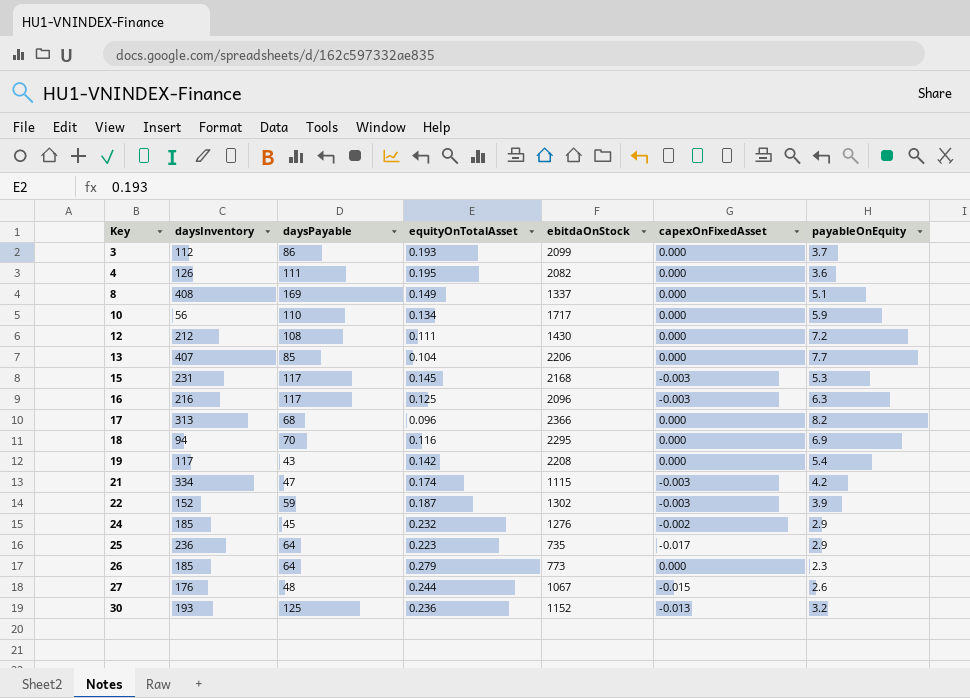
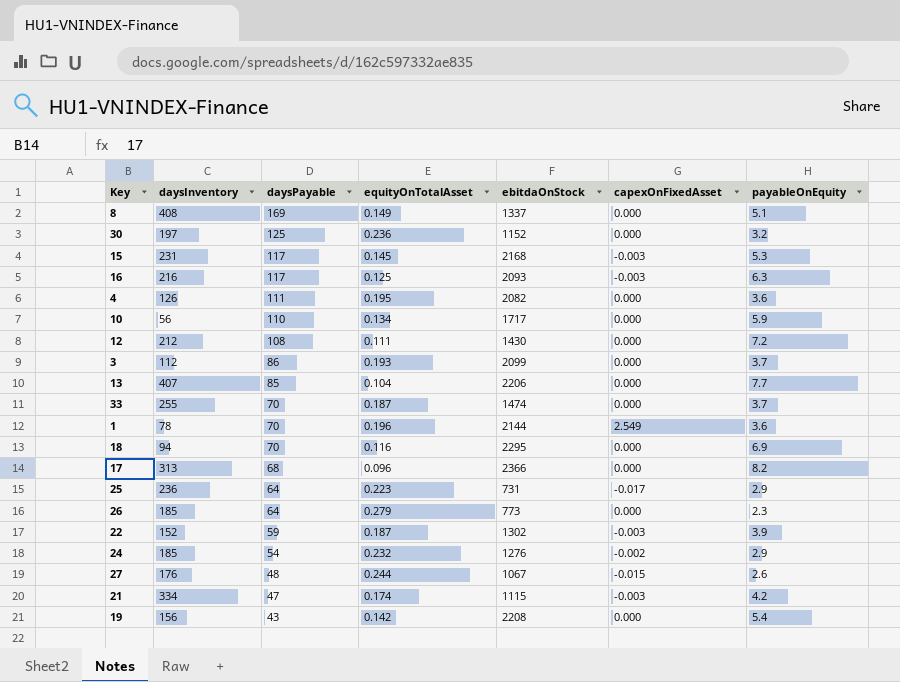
row order: Key ascending -> daysPayable descending
30 | daysInventory: 193 -> 197
30 | capexOnFixedAsset: -0.013 -> 0.000
16 | ebitdaOnStock: 2096 -> 2093
row 33: none -> 255 | 70 | 0.187 | 1474 | 0.000 | 3.7
row 1: none -> 78 | 70 | 0.196 | 2144 | 2.549 | 3.6
25 | ebitdaOnStock: 735 -> 731
24 | daysPayable: 45 -> 54
19 | daysInventory: 117 -> 156

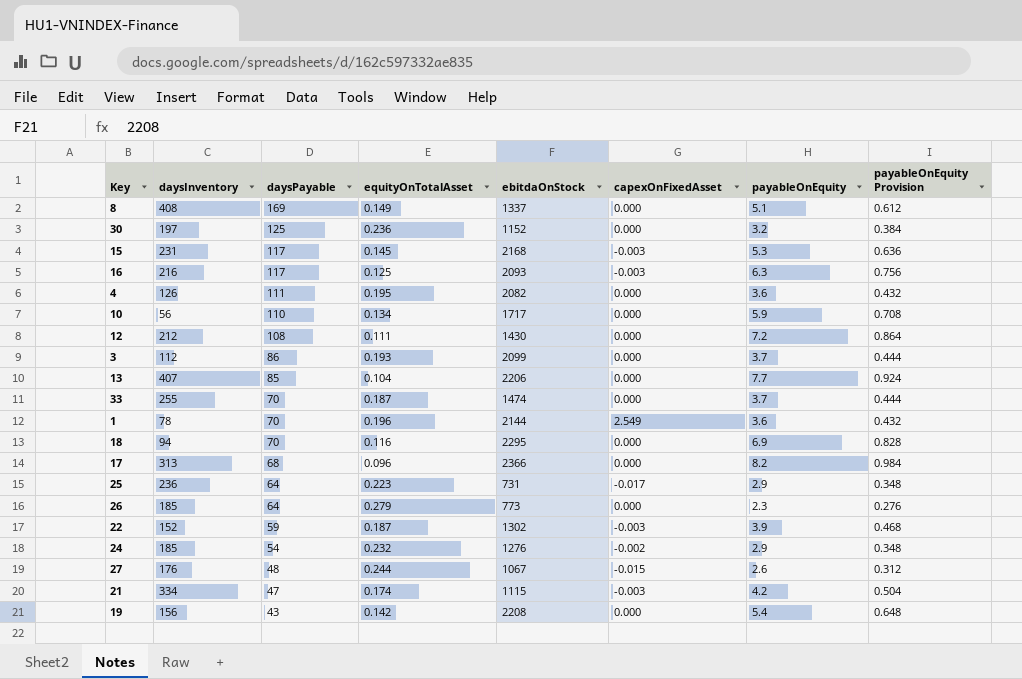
column payableOnEquity Provision | formula: none -> [payableOnEquity] * 0.12

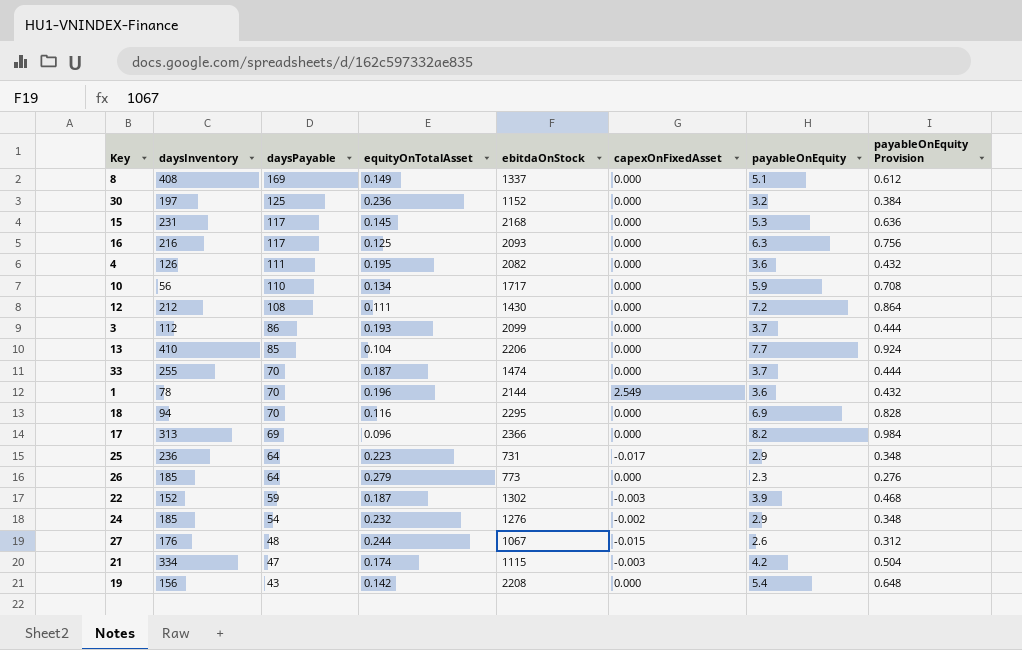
15 | capexOnFixedAsset: -0.003 -> 0.000
16 | capexOnFixedAsset: -0.003 -> 0.000
13 | daysInventory: 407 -> 410
17 | daysPayable: 68 -> 69

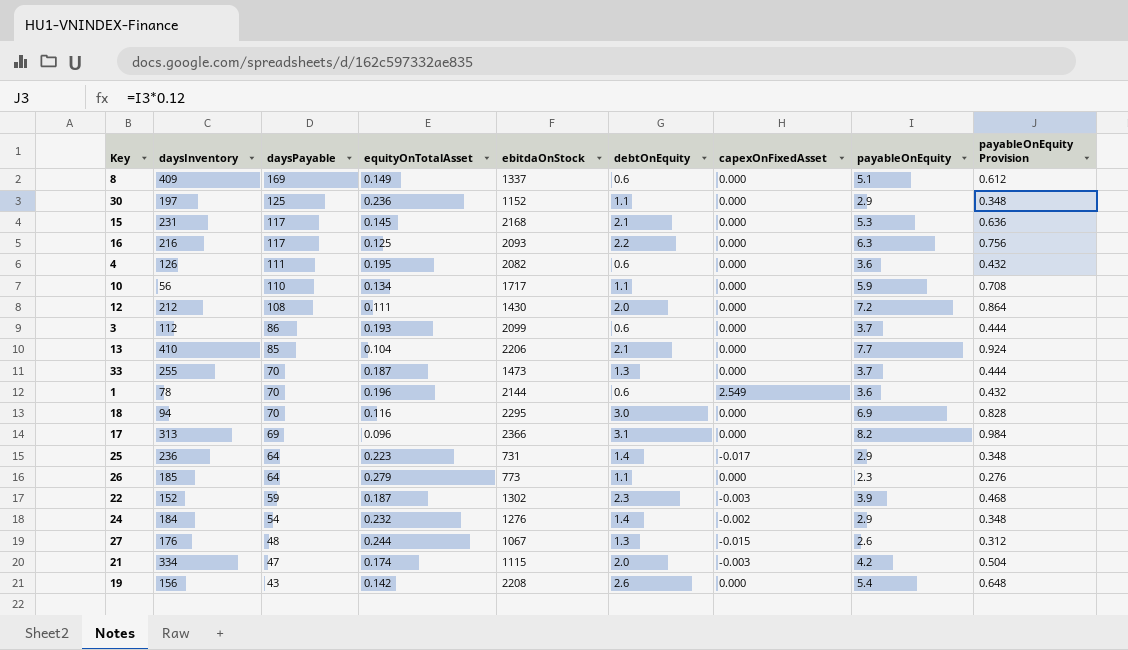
column debtOnEquity | position: none -> 6
8 | daysInventory: 408 -> 409
30 | payableOnEquity: 3.2 -> 2.9
30 | payableOnEquity Provision: 0.384 -> 0.348
33 | ebitdaOnStock: 1474 -> 1473
24 | daysInventory: 185 -> 184

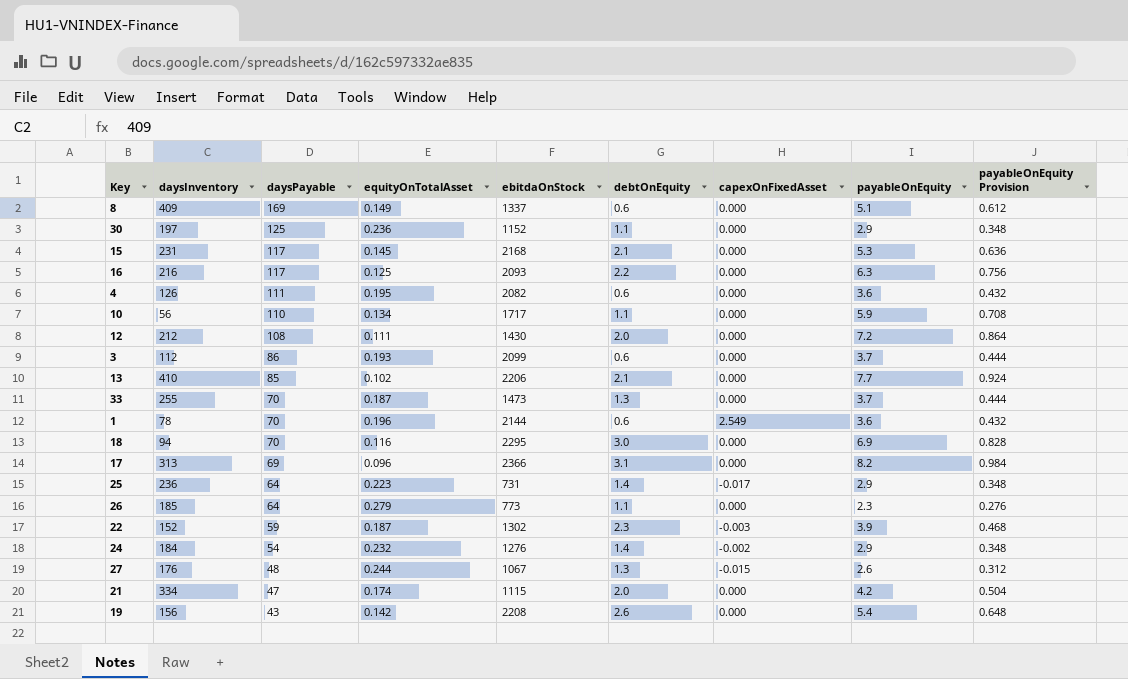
13 | equityOnTotalAsset: 0.104 -> 0.102
21 | capexOnFixedAsset: -0.003 -> 0.000

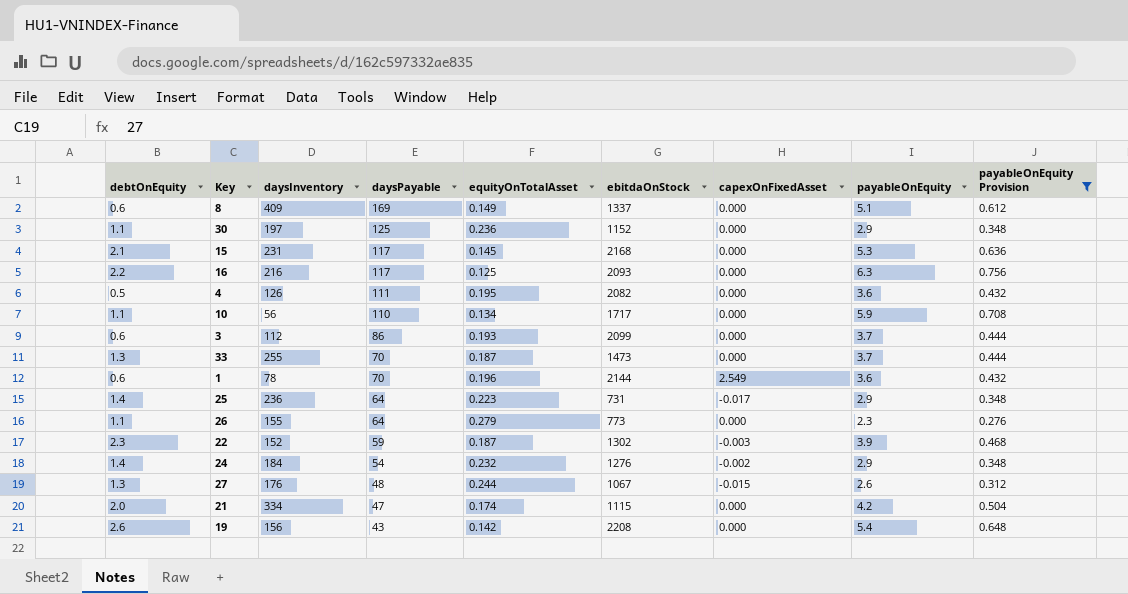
filter: none -> payableOnEquity Provision <= 0.756
column debtOnEquity | position: 6 -> 1
4 | debtOnEquity: 0.6 -> 0.5
26 | daysInventory: 185 -> 155

